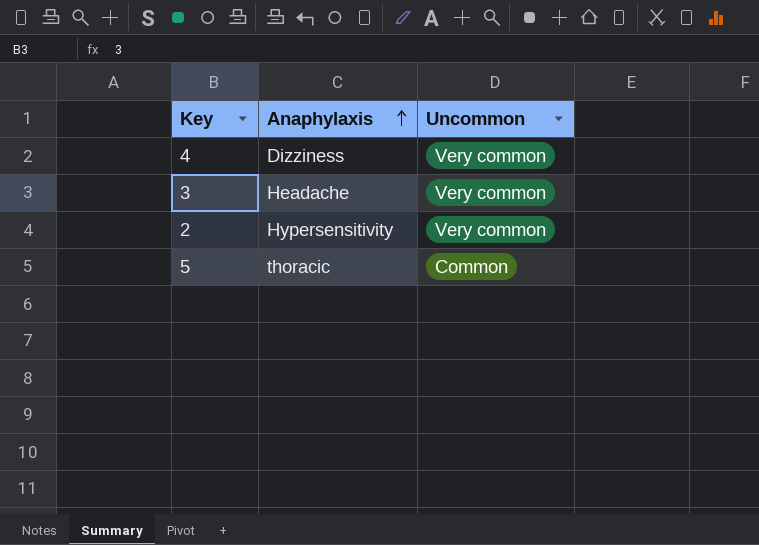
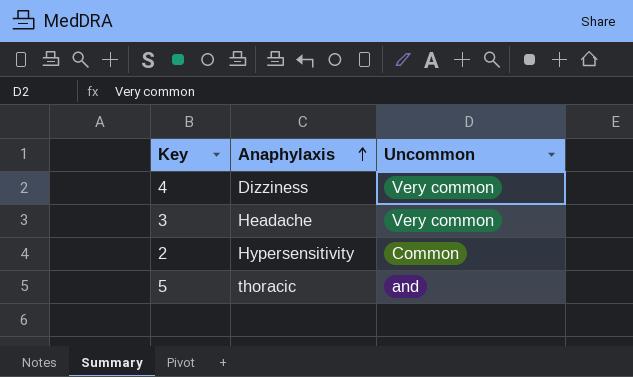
2 | Uncommon: Very common -> Common
5 | Uncommon: Common -> and

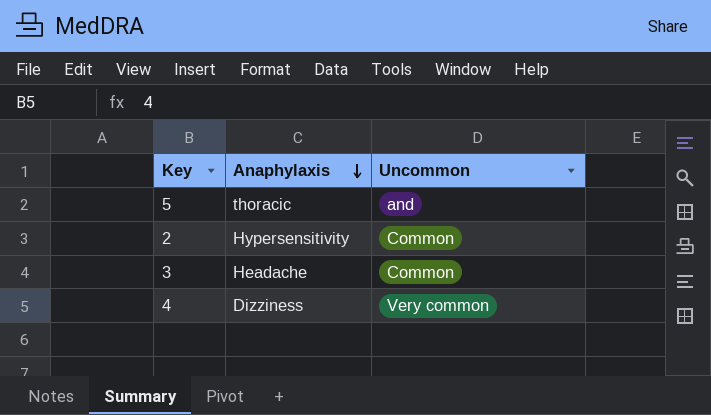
row order: Anaphylaxis ascending -> Anaphylaxis descending
3 | Uncommon: Very common -> Common

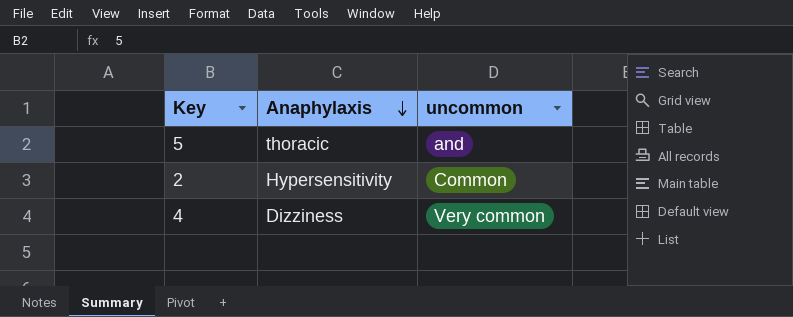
column name: Uncommon -> uncommon
row 3: Headache | Common -> none

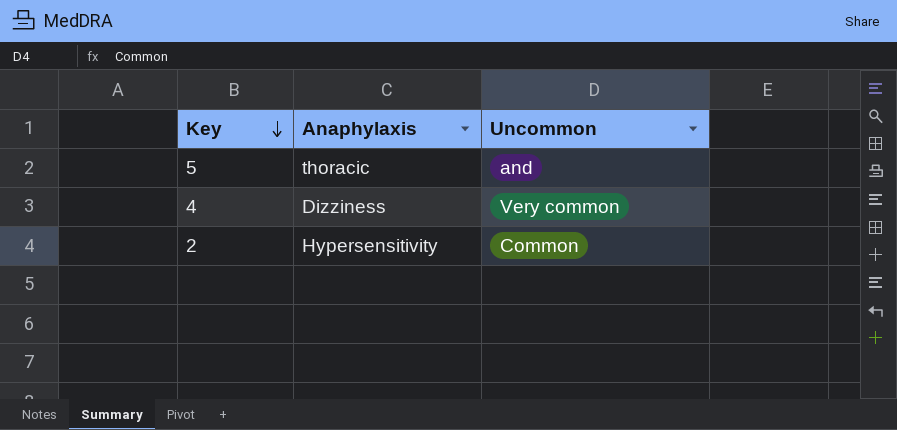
row order: Anaphylaxis descending -> Key descending
column name: uncommon -> Uncommon

